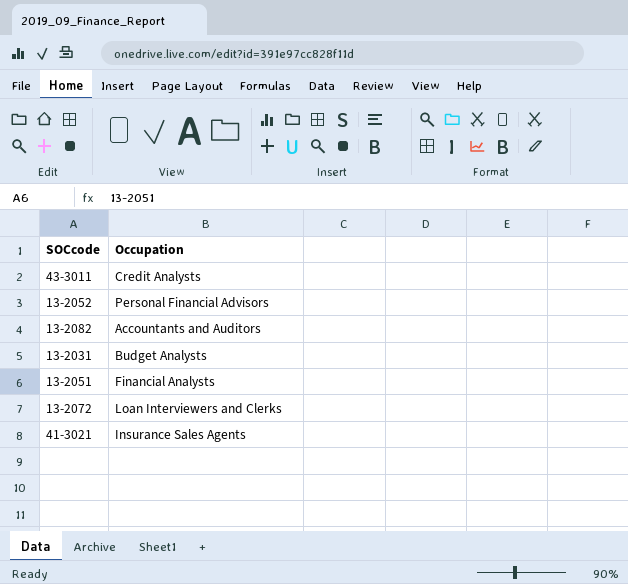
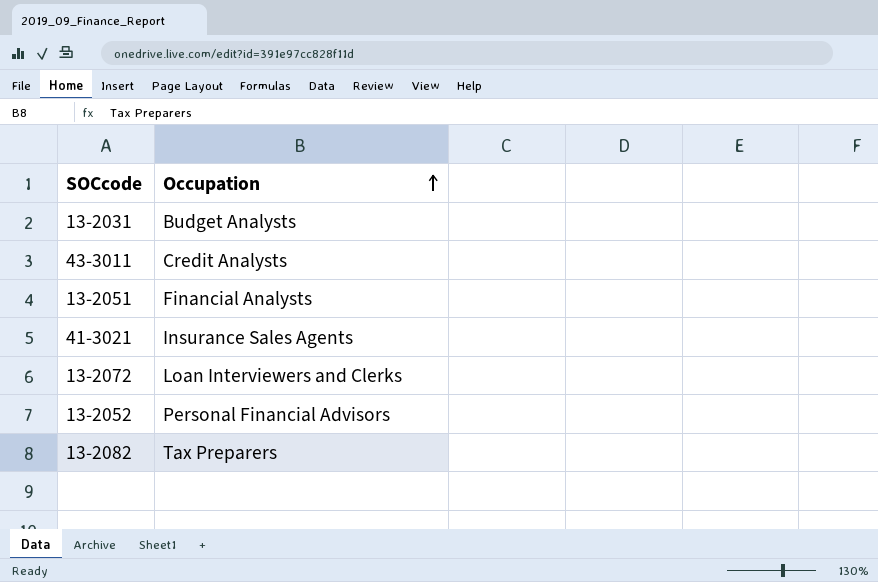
row order: none -> Occupation ascending
13-2082 | Occupation: Accountants and Auditors -> Tax Preparers

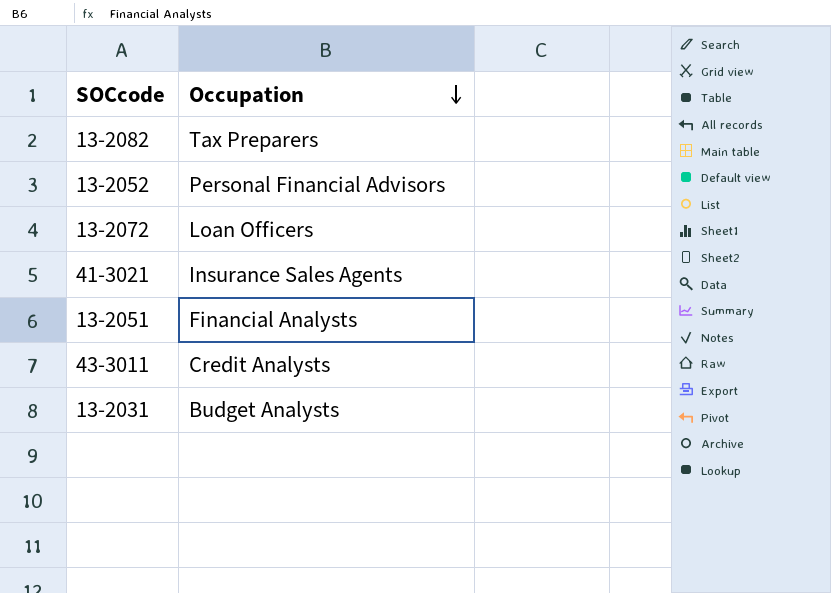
row order: Occupation ascending -> Occupation descending
13-2072 | Occupation: Loan Interviewers and Clerks -> Loan Officers

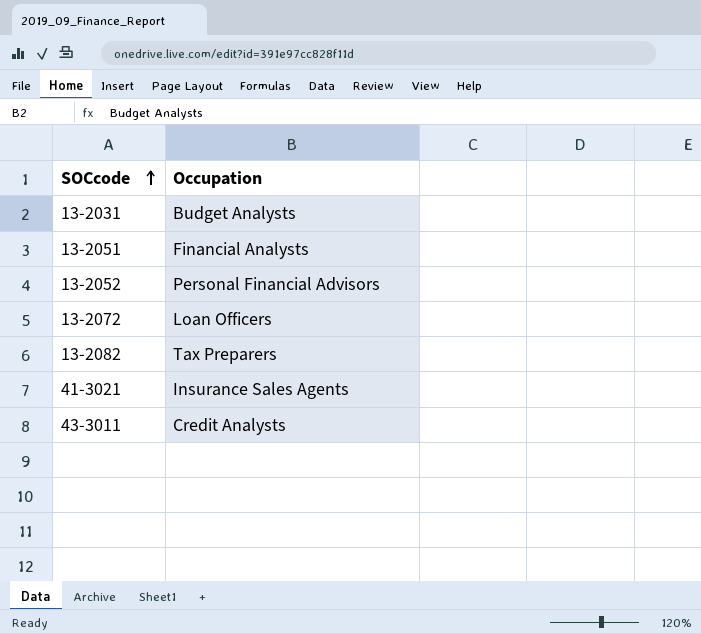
row order: Occupation descending -> SOCcode ascending

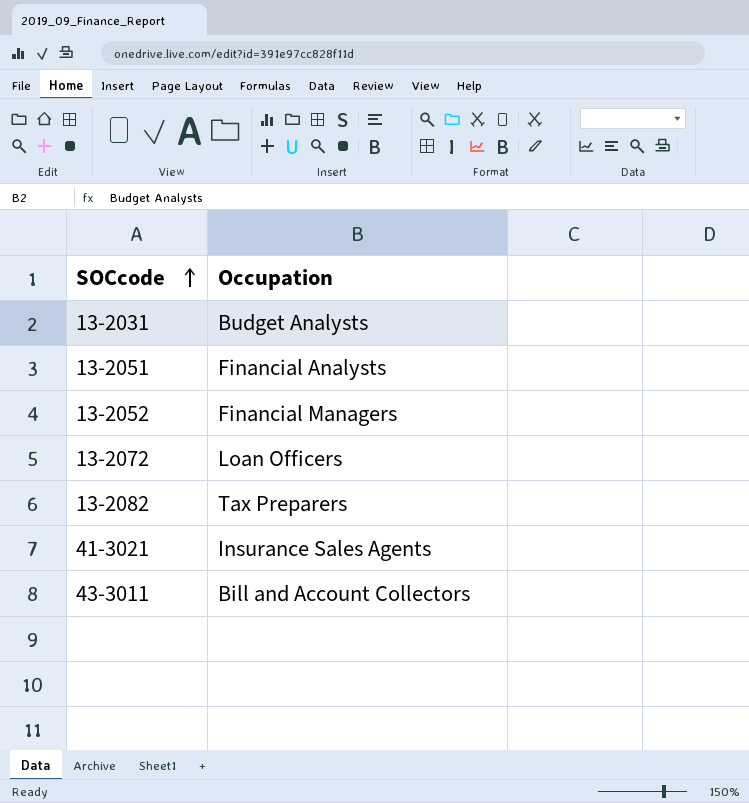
13-2052 | Occupation: Personal Financial Advisors -> Financial Managers
43-3011 | Occupation: Credit Analysts -> Bill and Account Collectors

